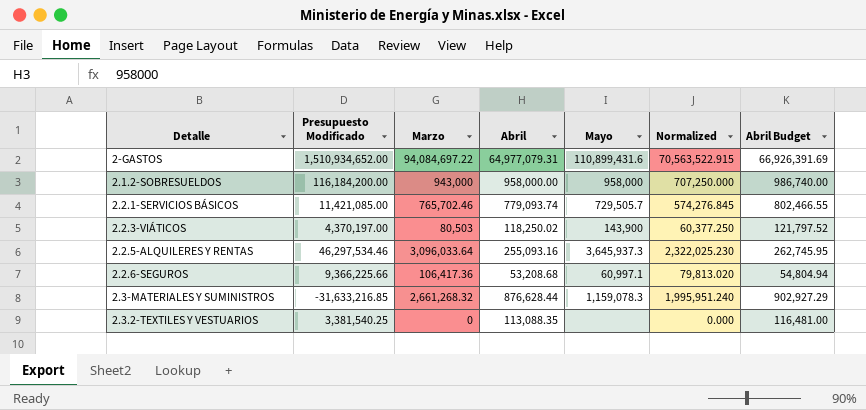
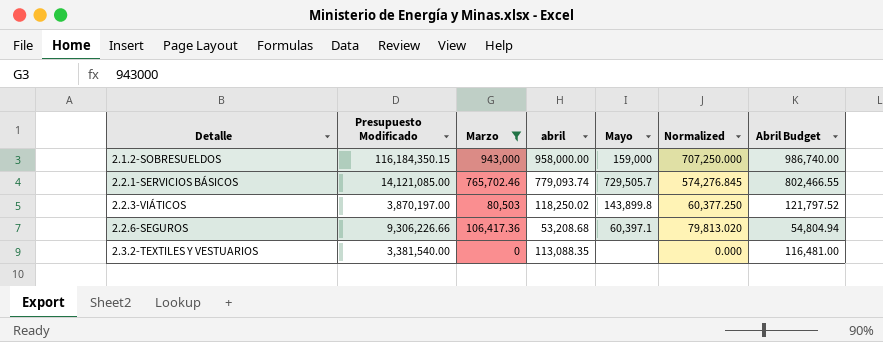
filter: none -> Marzo <= 943,000
column name: Abril -> abril
2.1.2-SOBRESUELDOS | Presupuesto Modificado: 116,184,200.00 -> 116,184,350.15
2.1.2-SOBRESUELDOS | Mayo: 958,000 -> 159,000
2.2.1-SERVICIOS BÁSICOS | Presupuesto Modificado: 11,421,085.00 -> 14,121,085.00
2.2.3-VIÁTICOS | Presupuesto Modificado: 4,370,197.00 -> 3,870,197.00
2.2.3-VIÁTICOS | Mayo: 143,900 -> 143,899.8
2.2.6-SEGUROS | Presupuesto Modificado: 9,366,225.66 -> 9,306,226.66
2.2.6-SEGUROS | Mayo: 60,997.1 -> 60,397.1
2.3.2-TEXTILES Y VESTUARIOS | Presupuesto Modificado: 3,381,540.25 -> 3,381,540.00

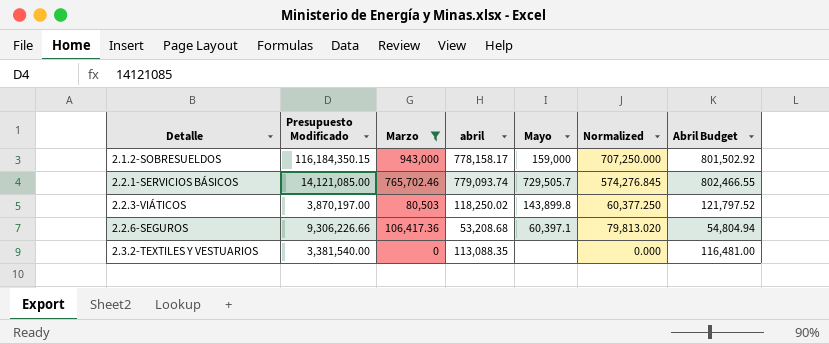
2.1.2-SOBRESUELDOS | abril: 958,000.00 -> 778,158.17
2.1.2-SOBRESUELDOS | Abril Budget: 986,740.00 -> 801,502.92

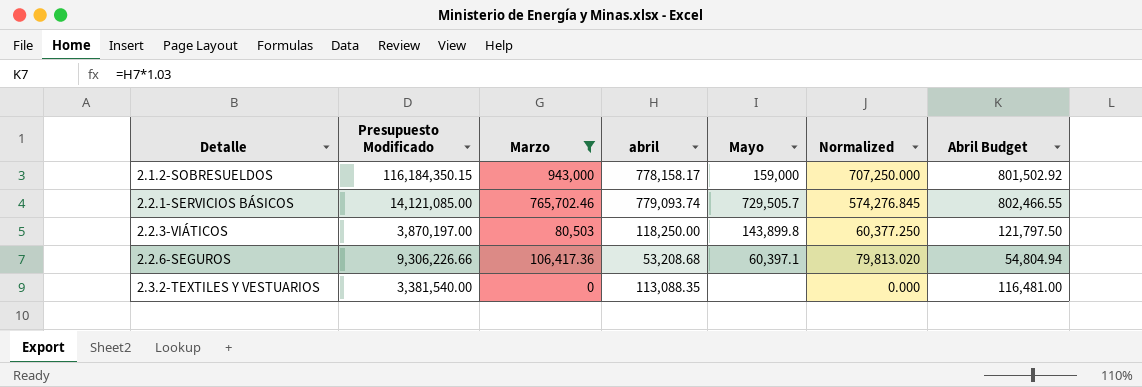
2.2.3-VIÁTICOS | abril: 118,250.02 -> 118,250.00
2.2.3-VIÁTICOS | Abril Budget: 121,797.52 -> 121,797.50

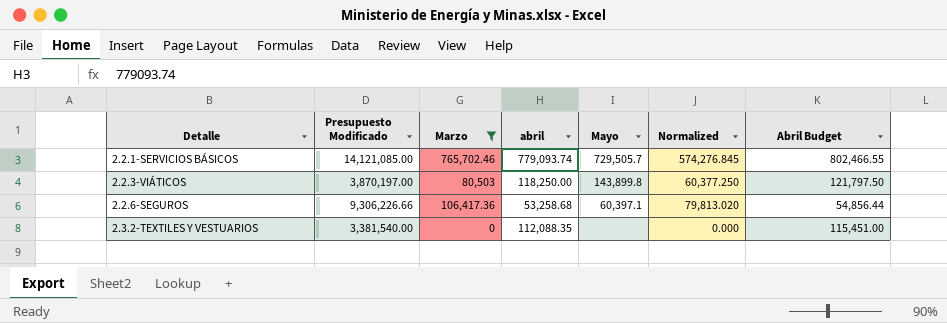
row 2.1.2-SOBRESUELDOS: 116,184,350.15 | 943,000 | 778,158.17 | 159,000 | 707,250.000 | 801,502.92 -> none
2.2.6-SEGUROS | abril: 53,208.68 -> 53,258.68
2.2.6-SEGUROS | Abril Budget: 54,804.94 -> 54,856.44
2.3.2-TEXTILES Y VESTUARIOS | abril: 113,088.35 -> 112,088.35
2.3.2-TEXTILES Y VESTUARIOS | Abril Budget: 116,481.00 -> 115,451.00

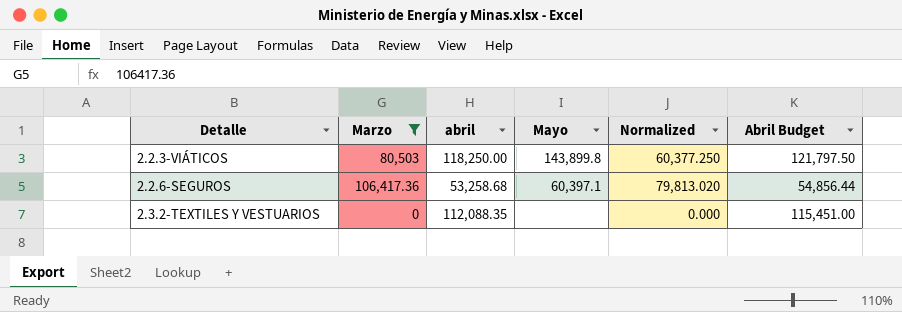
column Presupuesto Modificado | position: 2 -> none
row 2.2.1-SERVICIOS BÁSICOS: 14,121,085.00 | 765,702.46 | 779,093.74 | 729,505.7 | 574,276.845 | 802,466.55 -> none

